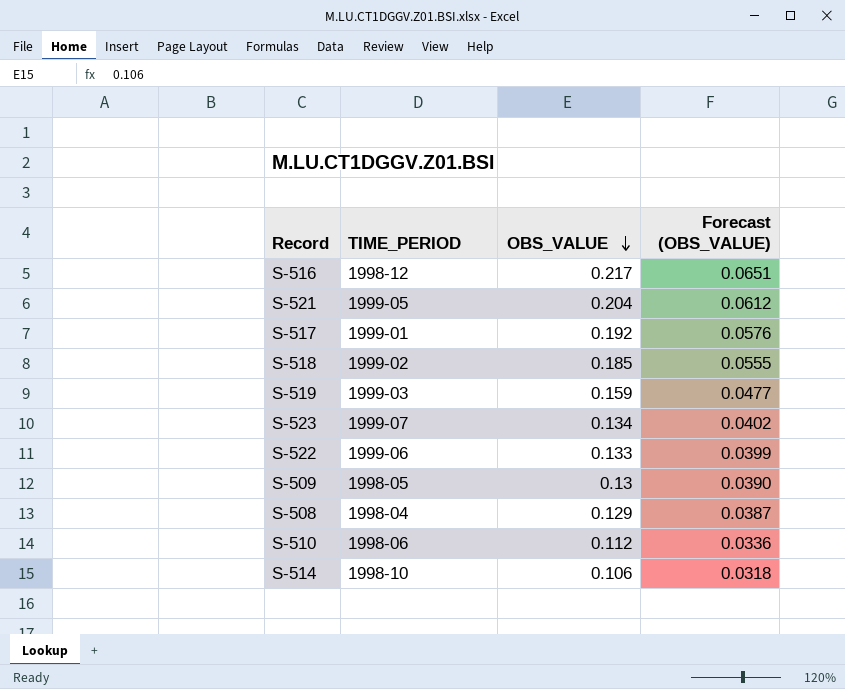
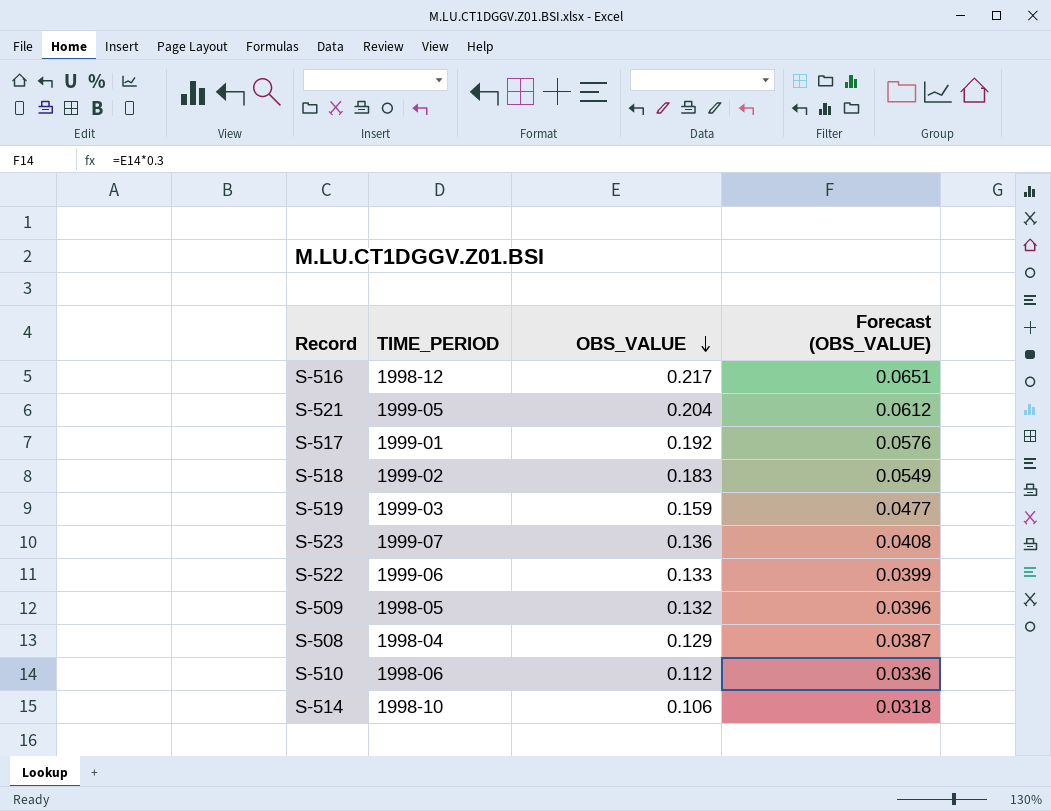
S-518 | OBS_VALUE: 0.185 -> 0.183
S-518 | Forecast (OBS_VALUE): 0.0555 -> 0.0549
S-523 | OBS_VALUE: 0.134 -> 0.136
S-523 | Forecast (OBS_VALUE): 0.0402 -> 0.0408
S-509 | OBS_VALUE: 0.13 -> 0.132
S-509 | Forecast (OBS_VALUE): 0.0390 -> 0.0396

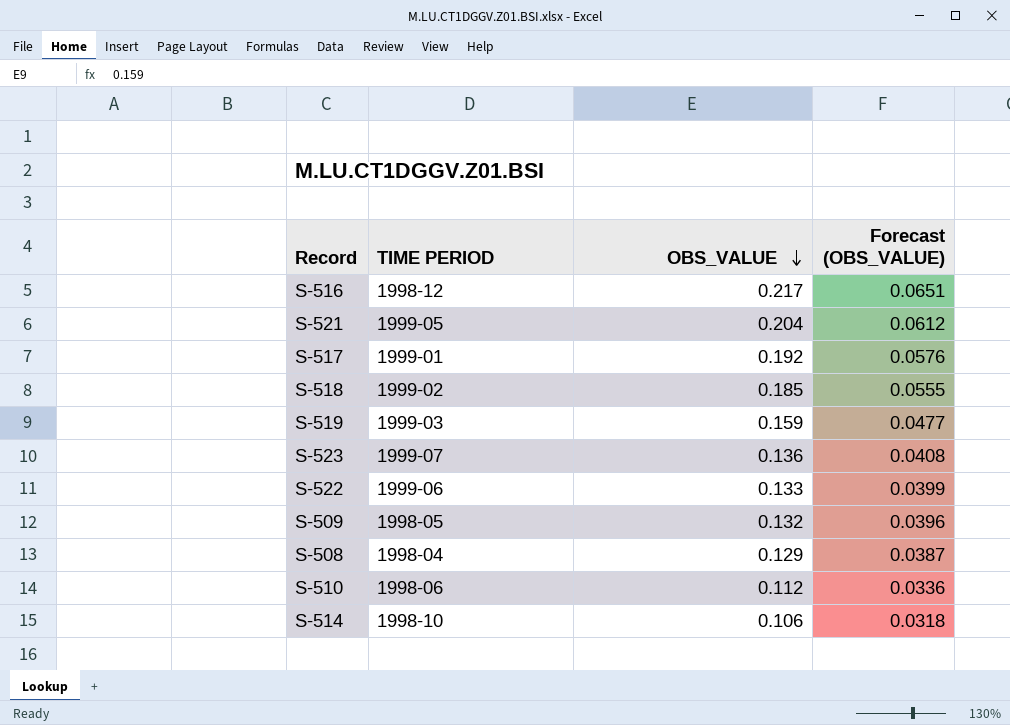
column name: TIME_PERIOD -> TIME PERIOD
S-518 | OBS_VALUE: 0.183 -> 0.185
S-518 | Forecast (OBS_VALUE): 0.0549 -> 0.0555

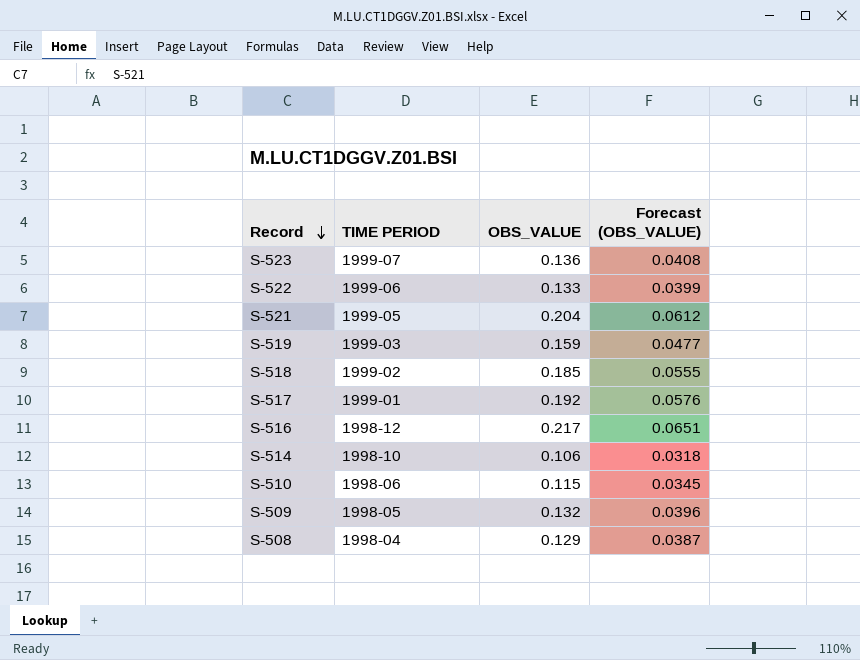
row order: OBS_VALUE descending -> Record descending
S-510 | OBS_VALUE: 0.112 -> 0.115
S-510 | Forecast (OBS_VALUE): 0.0336 -> 0.0345

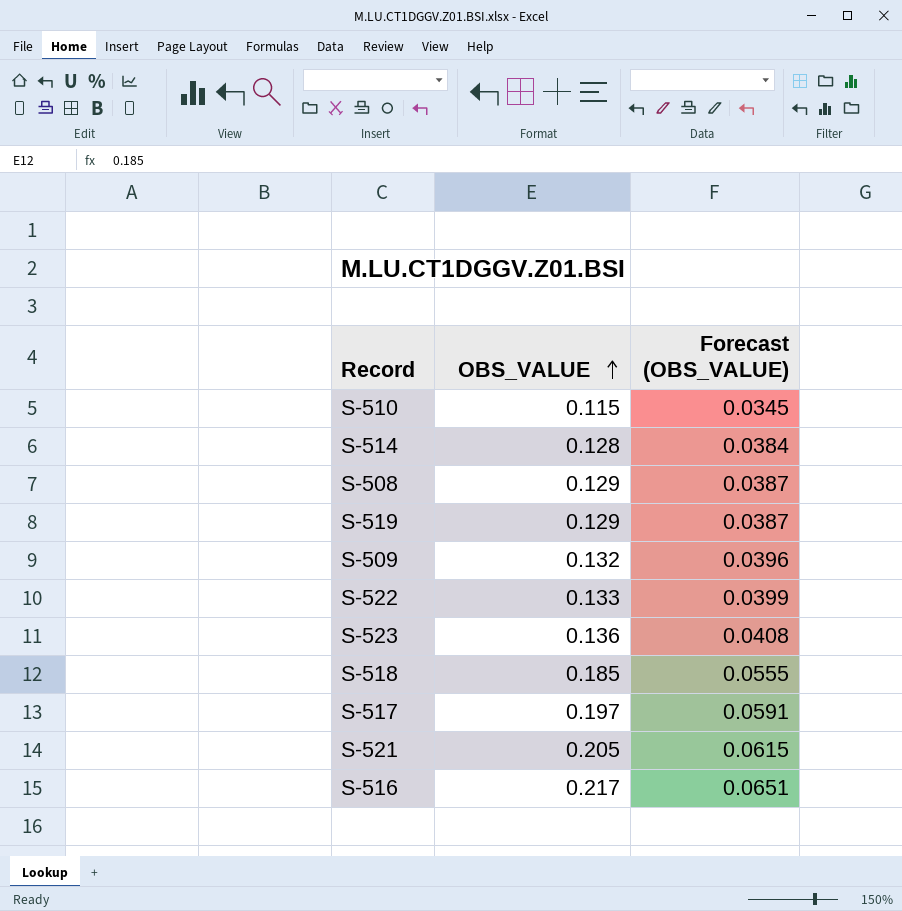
row order: Record descending -> OBS_VALUE ascending
column TIME PERIOD | position: 2 -> none
S-514 | OBS_VALUE: 0.106 -> 0.128
S-514 | Forecast (OBS_VALUE): 0.0318 -> 0.0384
S-519 | OBS_VALUE: 0.159 -> 0.129
S-519 | Forecast (OBS_VALUE): 0.0477 -> 0.0387
S-517 | OBS_VALUE: 0.192 -> 0.197
S-517 | Forecast (OBS_VALUE): 0.0576 -> 0.0591
S-521 | OBS_VALUE: 0.204 -> 0.205
S-521 | Forecast (OBS_VALUE): 0.0612 -> 0.0615

